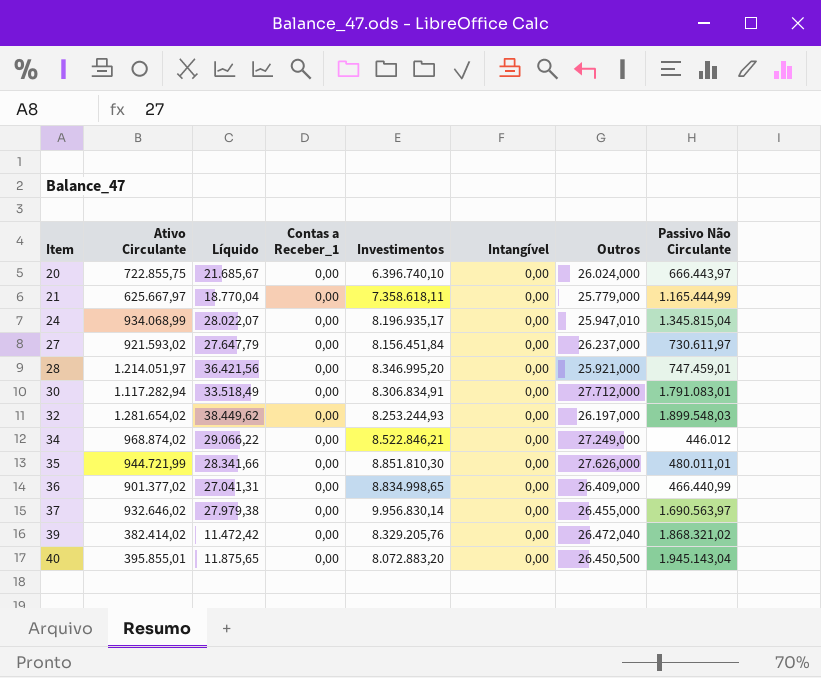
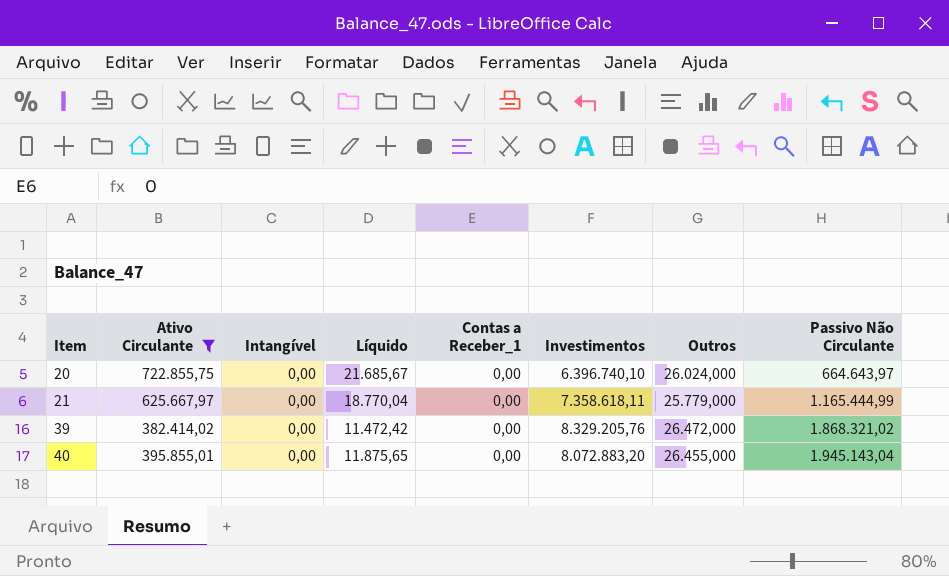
filter: none -> Ativo Circulante <= 722.855,75
column Intangível | position: 6 -> 3
20 | Passivo Não Circulante: 666.443,97 -> 664.643,97
39 | Outros: 26.472,040 -> 26.472,000
40 | Outros: 26.450,500 -> 26.455,000

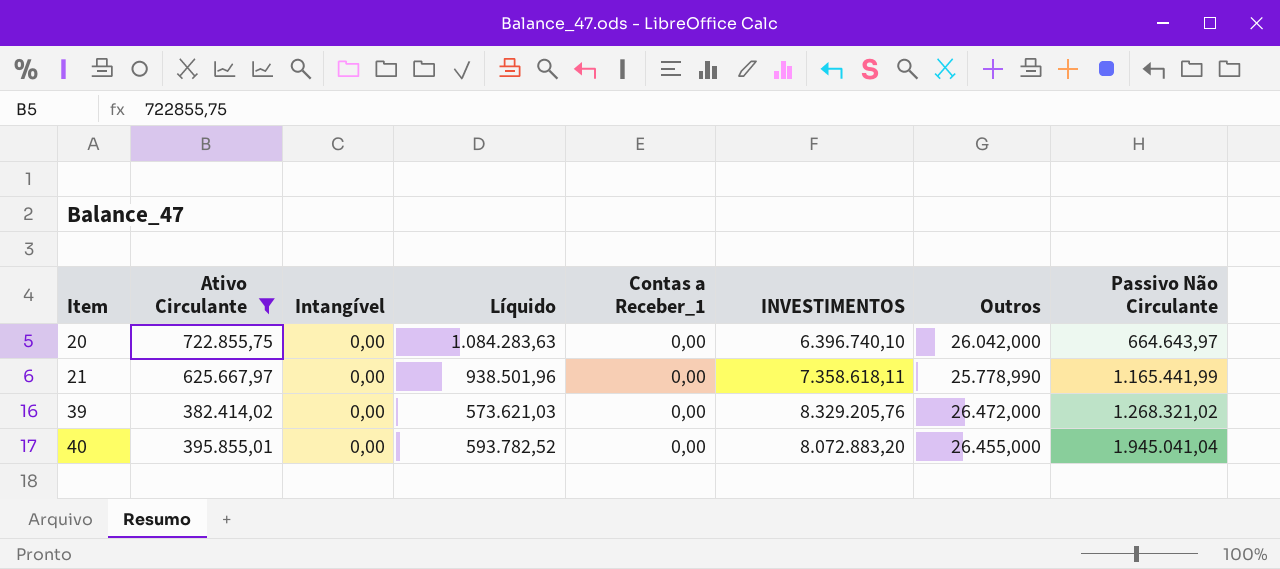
column Líquido | formula: [Ativo Circulante] * 0,03 -> [Ativo Circulante] * 1,5
column name: Investimentos -> INVESTIMENTOS
20 | Outros: 26.024,000 -> 26.042,000
21 | Outros: 25.779,000 -> 25.778,990
21 | Passivo Não Circulante: 1.165.444,99 -> 1.165.441,99
39 | Passivo Não Circulante: 1.868.321,02 -> 1.268.321,02
40 | Passivo Não Circulante: 1.945.143,04 -> 1.945.041,04

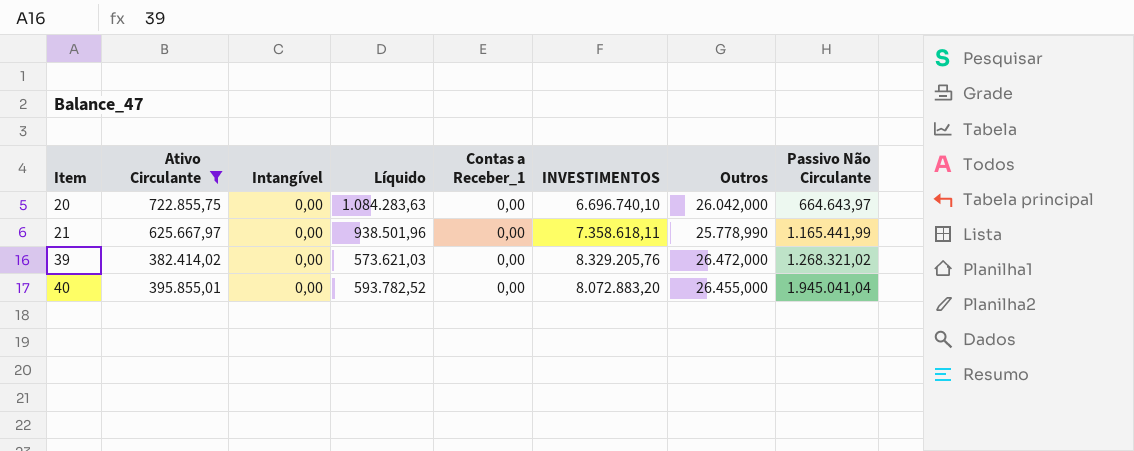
20 | INVESTIMENTOS: 6.396.740,10 -> 6.696.740,10

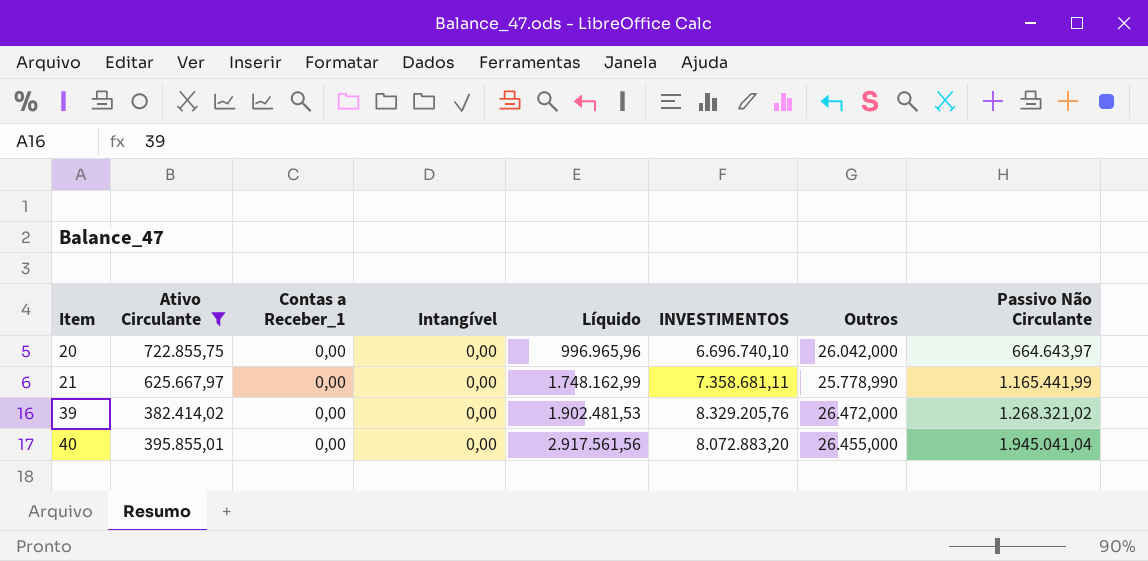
column Contas a Receber_1 | position: 5 -> 3
column Líquido | formula: [Ativo Circulante] * 1,5 -> [Passivo Não Circulante] * 1,5
21 | INVESTIMENTOS: 7.358.618,11 -> 7.358.681,11

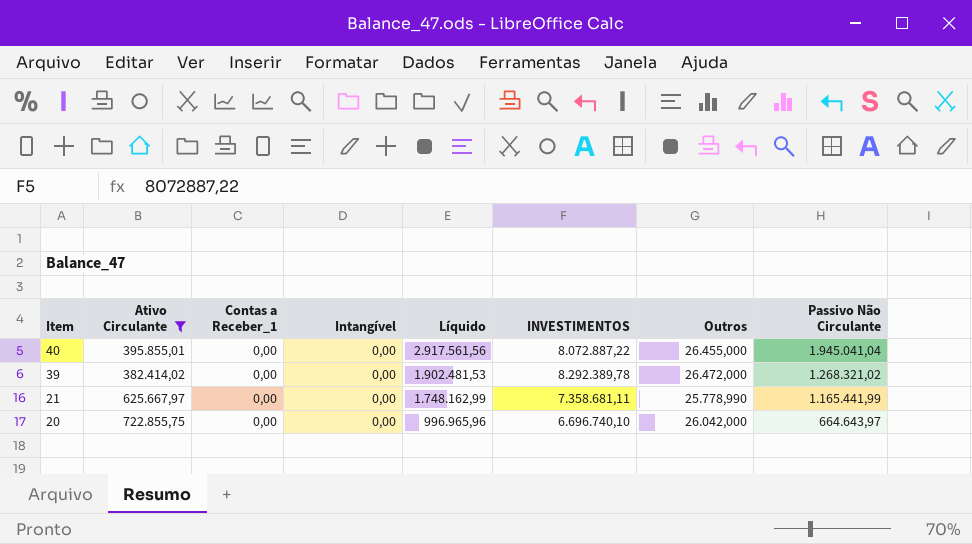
row order: Item ascending -> Item descending
40 | INVESTIMENTOS: 8.072.883,20 -> 8.072.887,22
39 | INVESTIMENTOS: 8.329.205,76 -> 8.292.389,78

